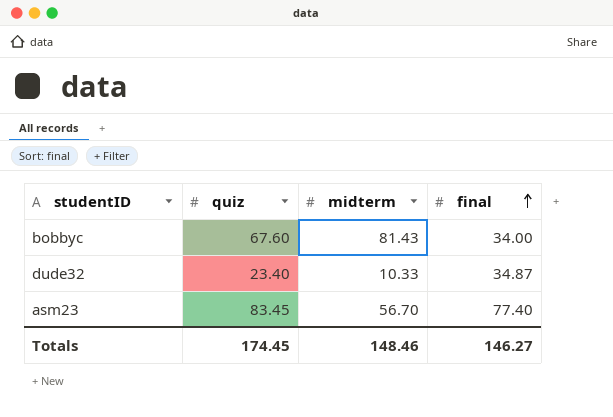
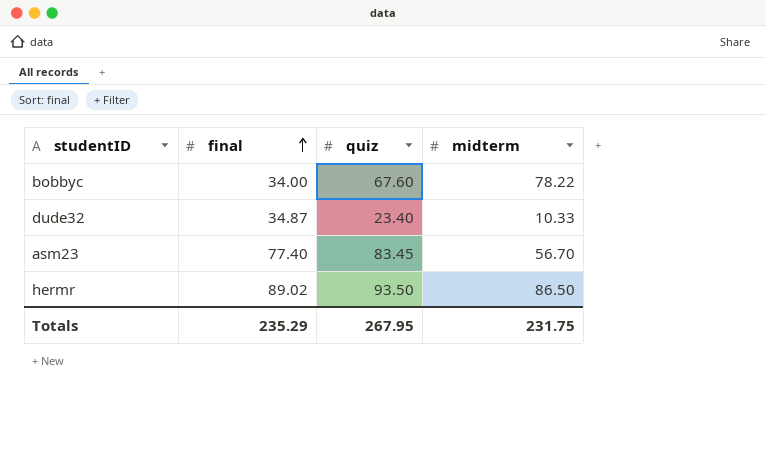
column final | position: 4 -> 2
bobbyc | midterm: 81.43 -> 78.22
row hermr: none -> 89.02 | 93.50 | 86.50
Totals | final: 146.27 -> 235.29
Totals | quiz: 174.45 -> 267.95
Totals | midterm: 148.46 -> 231.75

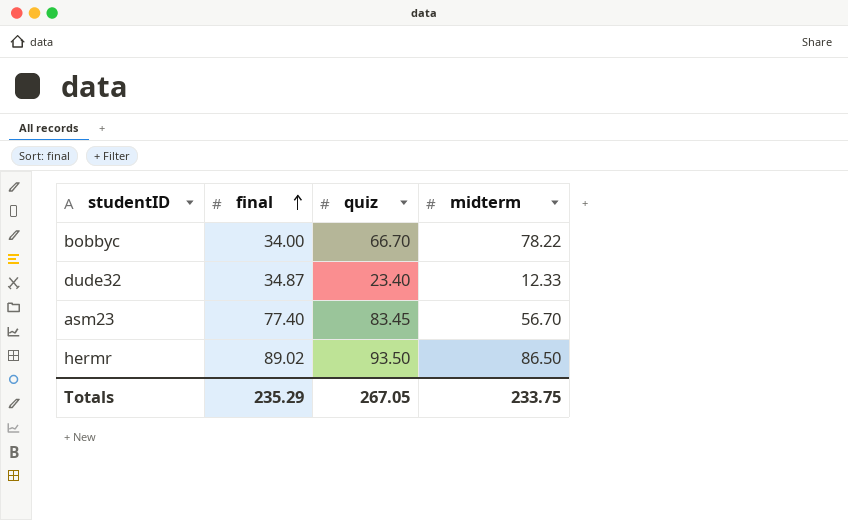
bobbyc | quiz: 67.60 -> 66.70
dude32 | midterm: 10.33 -> 12.33
Totals | quiz: 267.95 -> 267.05
Totals | midterm: 231.75 -> 233.75

